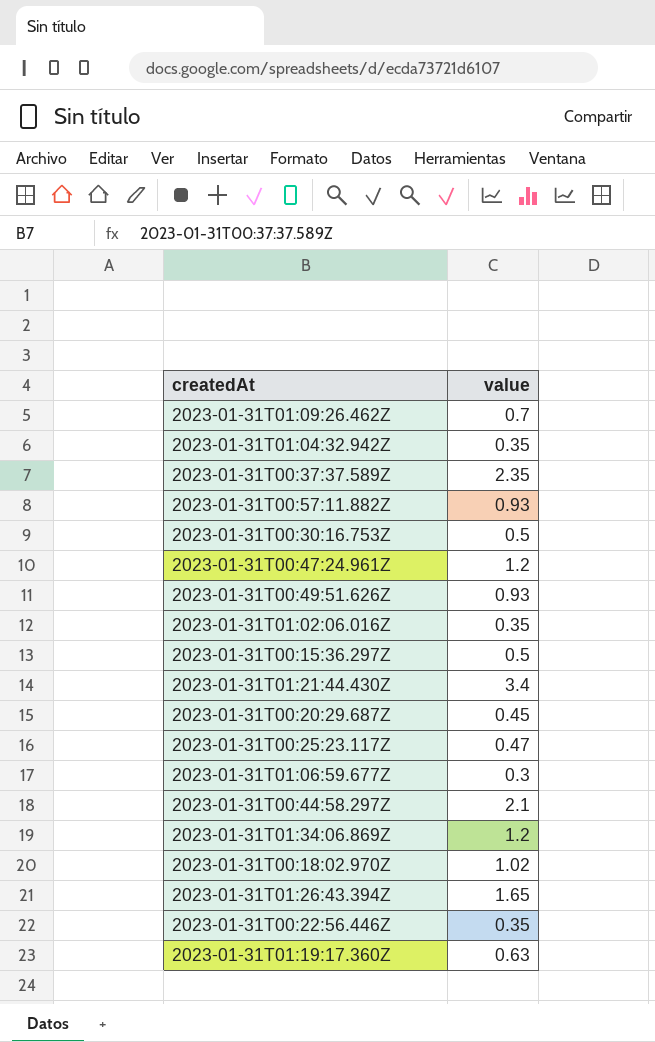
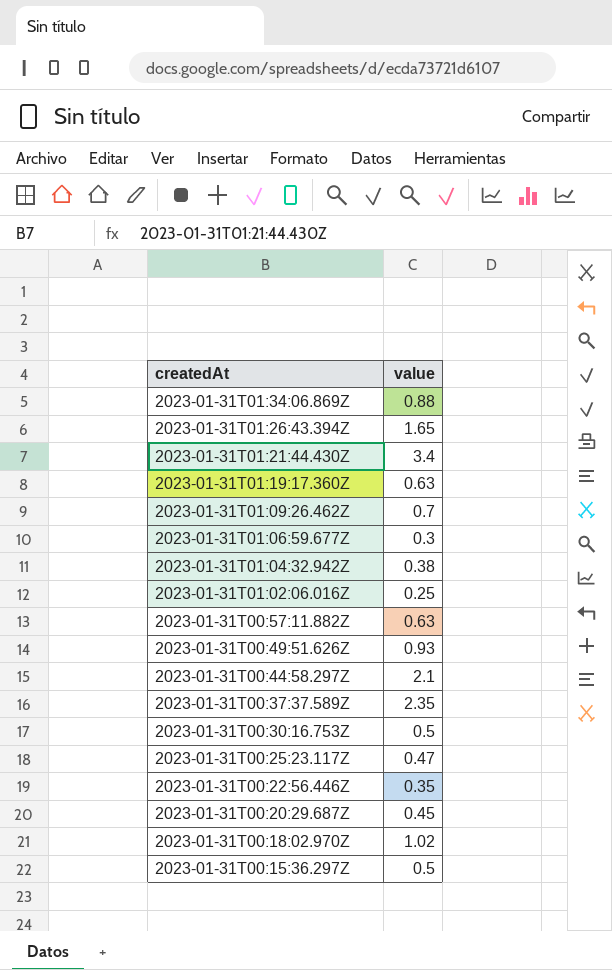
row order: none -> createdAt descending
row 2023-01-31T00:47:24.961Z: 1.2 -> none
2023-01-31T01:34:06.869Z | value: 1.2 -> 0.88
2023-01-31T01:04:32.942Z | value: 0.35 -> 0.38
2023-01-31T01:02:06.016Z | value: 0.35 -> 0.25
2023-01-31T00:57:11.882Z | value: 0.93 -> 0.63

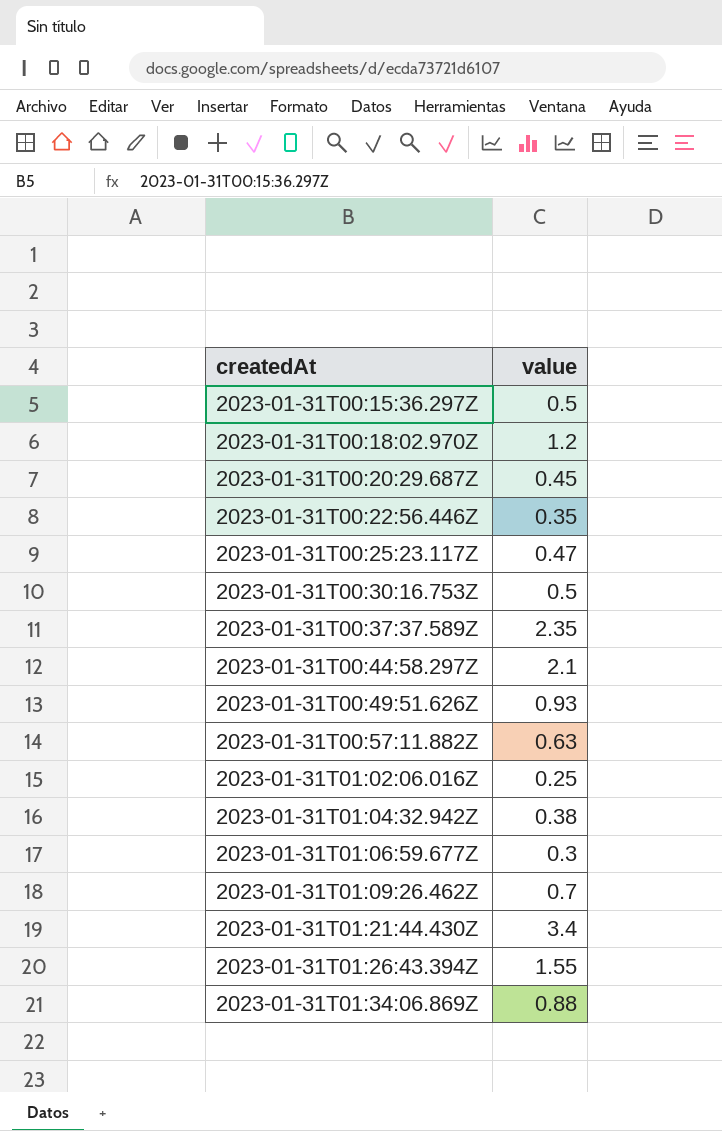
row order: createdAt descending -> createdAt ascending
row 2023-01-31T01:19:17.360Z: 0.63 -> none
2023-01-31T00:18:02.970Z | value: 1.02 -> 1.2
2023-01-31T01:26:43.394Z | value: 1.65 -> 1.55

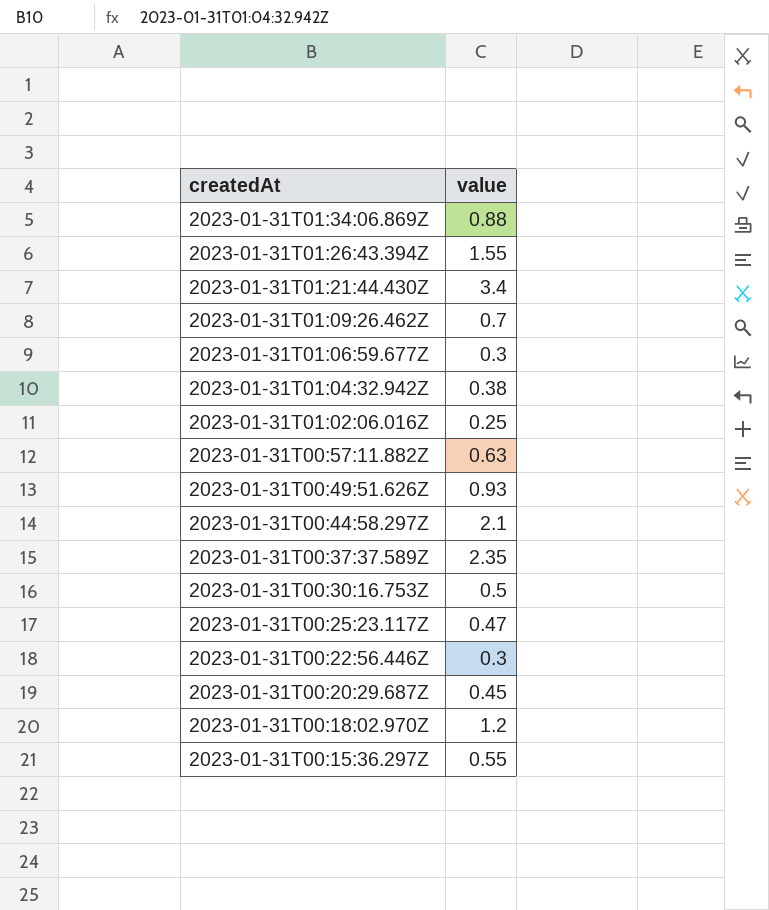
row order: createdAt ascending -> createdAt descending
2023-01-31T00:22:56.446Z | value: 0.35 -> 0.3
2023-01-31T00:15:36.297Z | value: 0.5 -> 0.55

